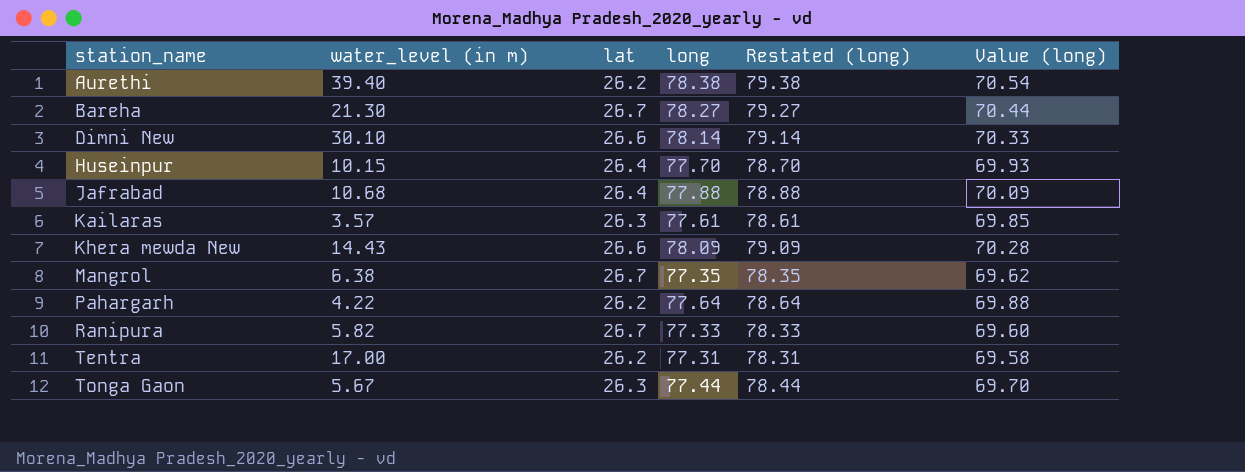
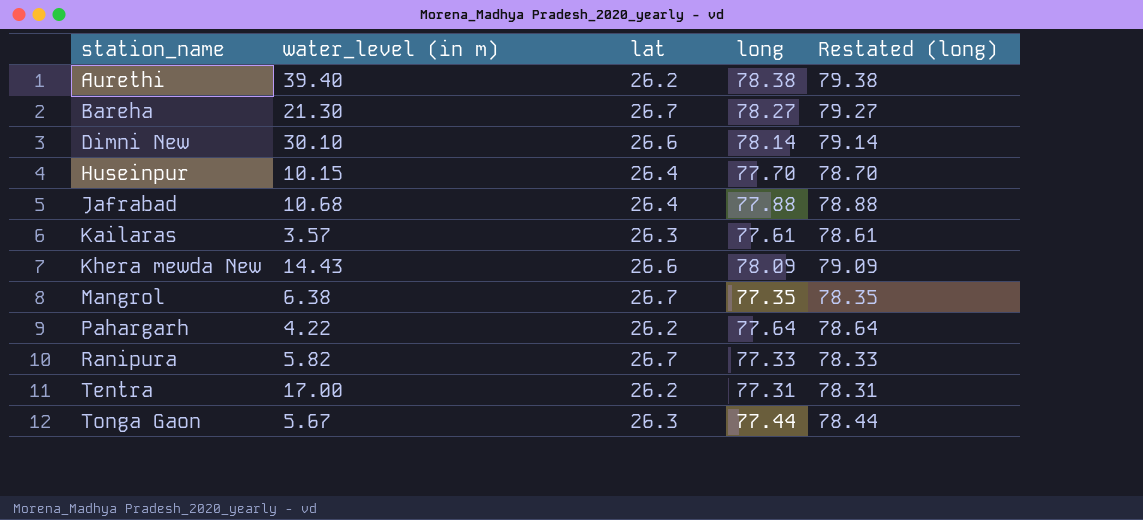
column Value (long) | formula: [long] * 0.9 -> none

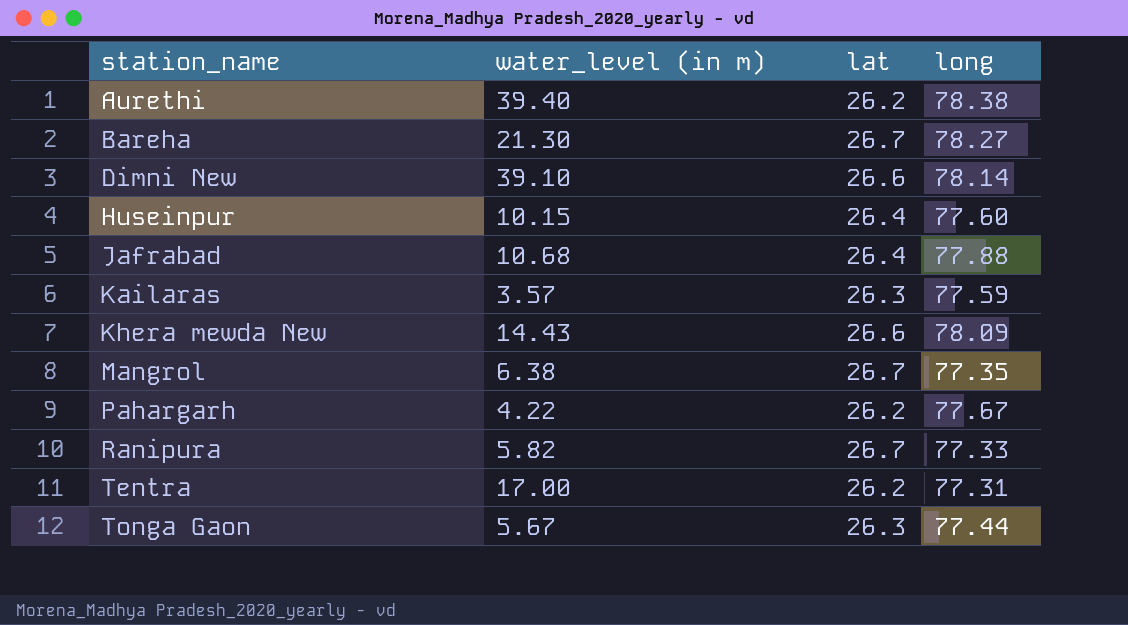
column Restated (long) | formula: [long] + 1 -> none
Dimni New | water_level (in m): 30.10 -> 39.10
Huseinpur | long: 77.70 -> 77.60
Kailaras | long: 77.61 -> 77.59
Pahargarh | long: 77.64 -> 77.67

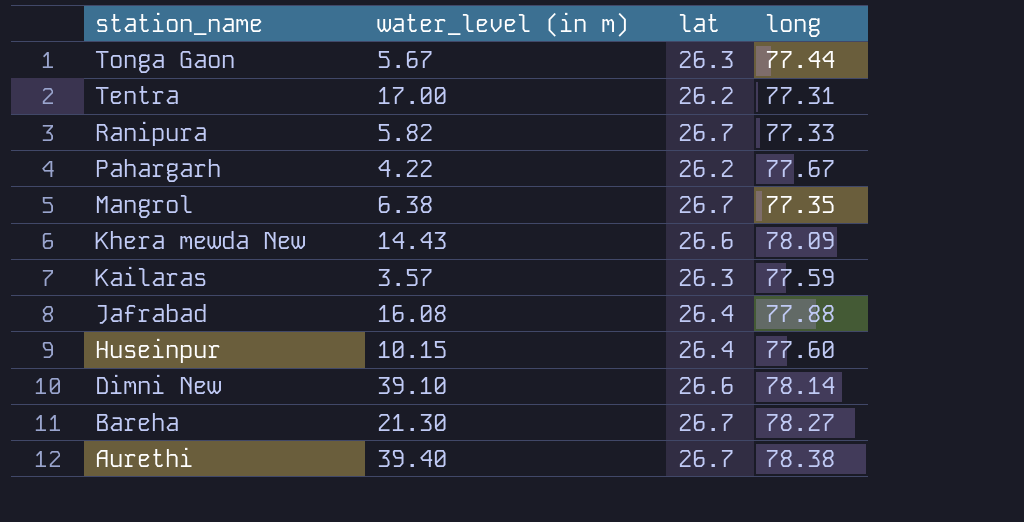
row order: station_name ascending -> station_name descending
Jafrabad | water_level (in m): 10.68 -> 16.08
Aurethi | lat: 26.2 -> 26.7

